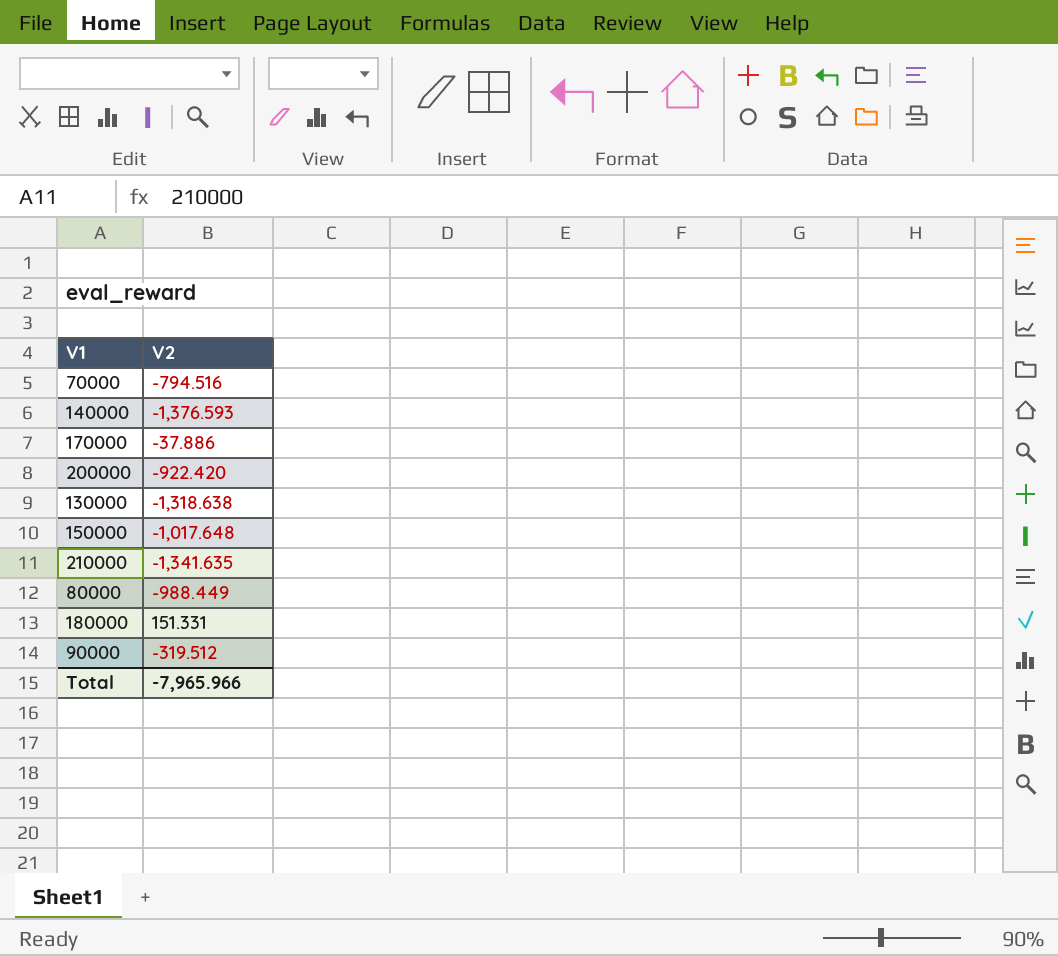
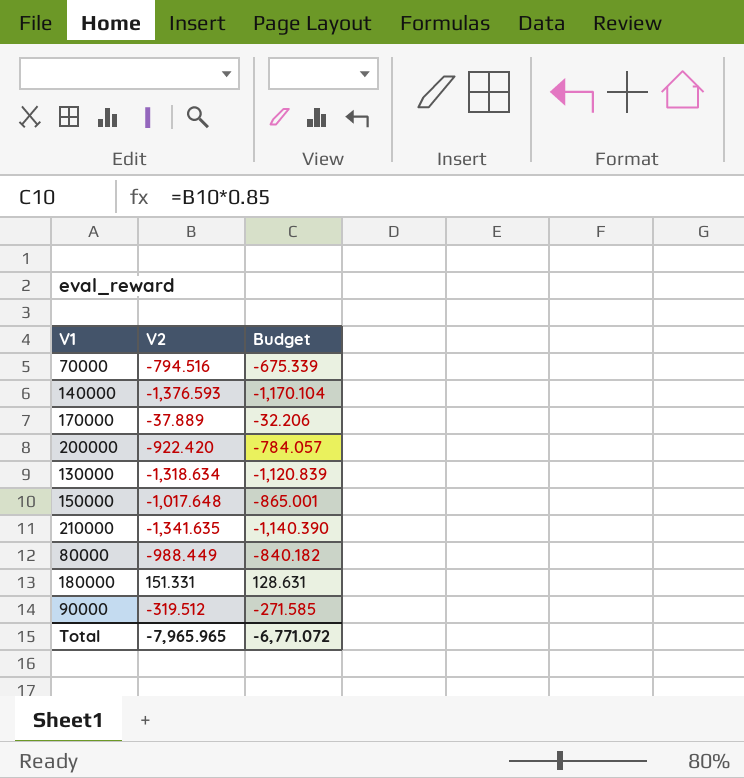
column Budget | formula: none -> [V2] * 0.85
170000 | V2: -37.886 -> -37.889
130000 | V2: -1,318.638 -> -1,318.634
Total | V2: -7,965.966 -> -7,965.965

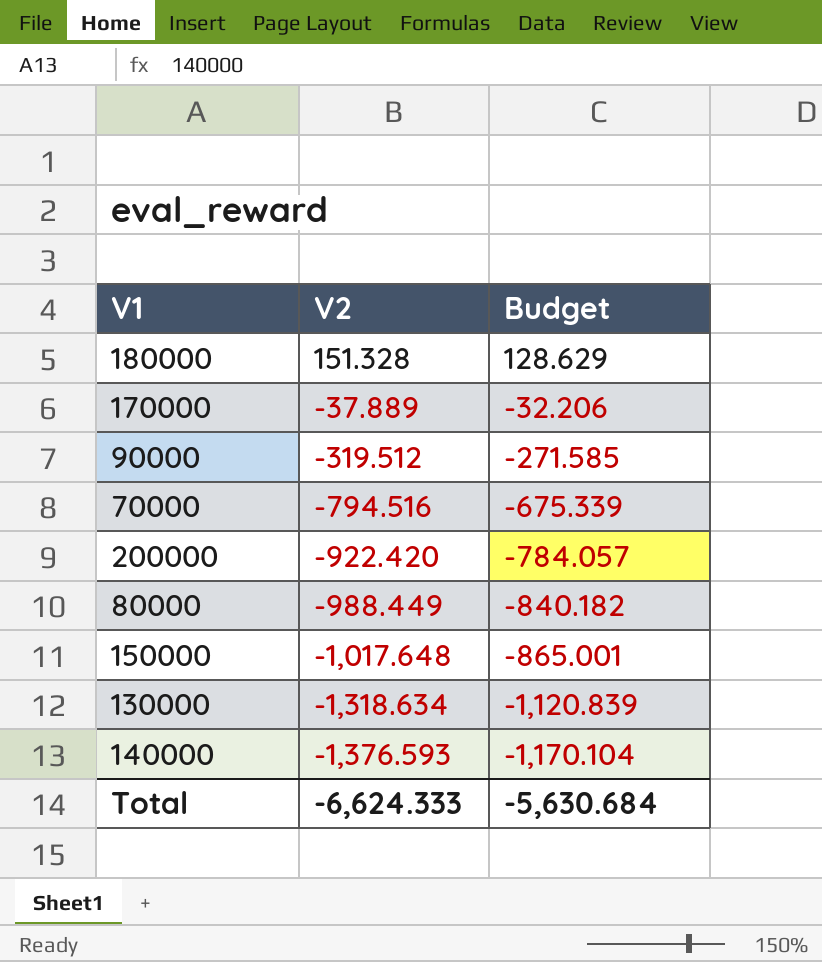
row order: none -> V2 descending
row 210000: -1,341.635 | -1,140.390 -> none
180000 | V2: 151.331 -> 151.328
180000 | Budget: 128.631 -> 128.629
Total | V2: -7,965.965 -> -6,624.333
Total | Budget: -6,771.072 -> -5,630.684

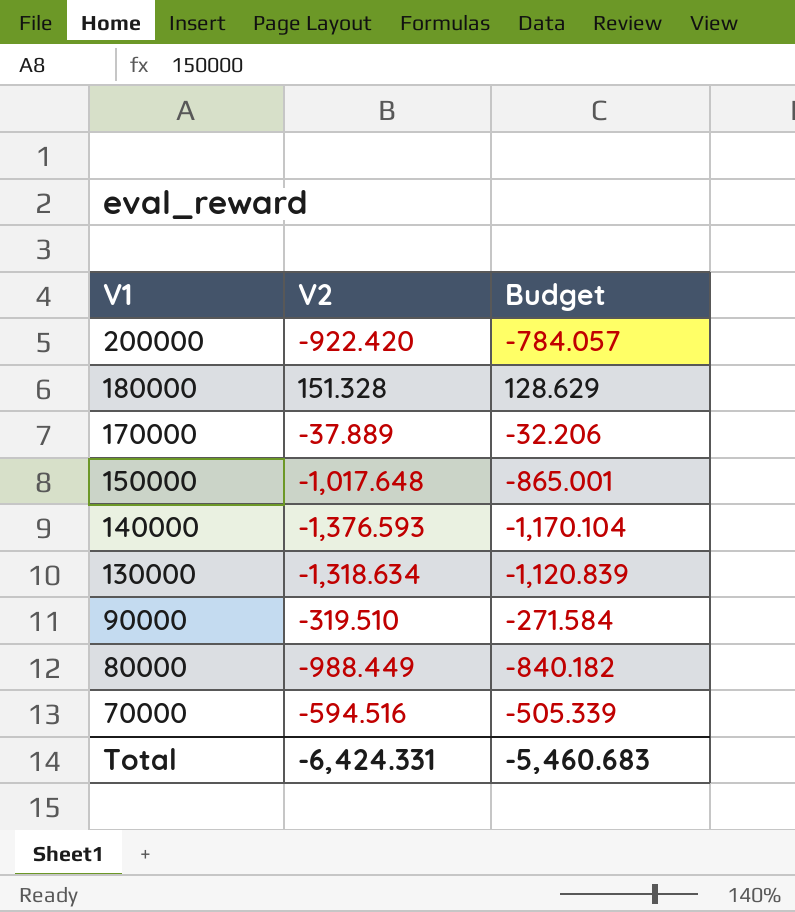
row order: V2 descending -> V1 descending
90000 | V2: -319.512 -> -319.510
90000 | Budget: -271.585 -> -271.584
70000 | V2: -794.516 -> -594.516
70000 | Budget: -675.339 -> -505.339
Total | V2: -6,624.333 -> -6,424.331
Total | Budget: -5,630.684 -> -5,460.683

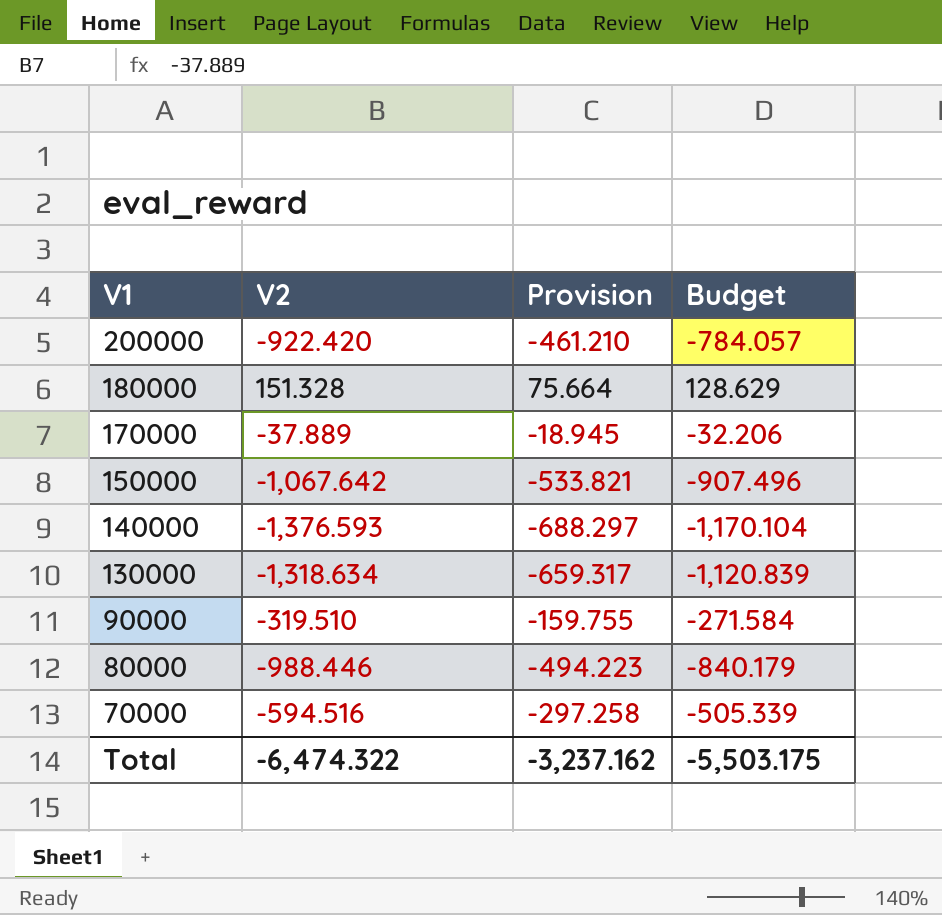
column Provision | formula: none -> [V2] * 0.5
150000 | V2: -1,017.648 -> -1,067.642
150000 | Budget: -865.001 -> -907.496
80000 | V2: -988.449 -> -988.446
80000 | Budget: -840.182 -> -840.179
Total | V2: -6,424.331 -> -6,474.322
Total | Budget: -5,460.683 -> -5,503.175

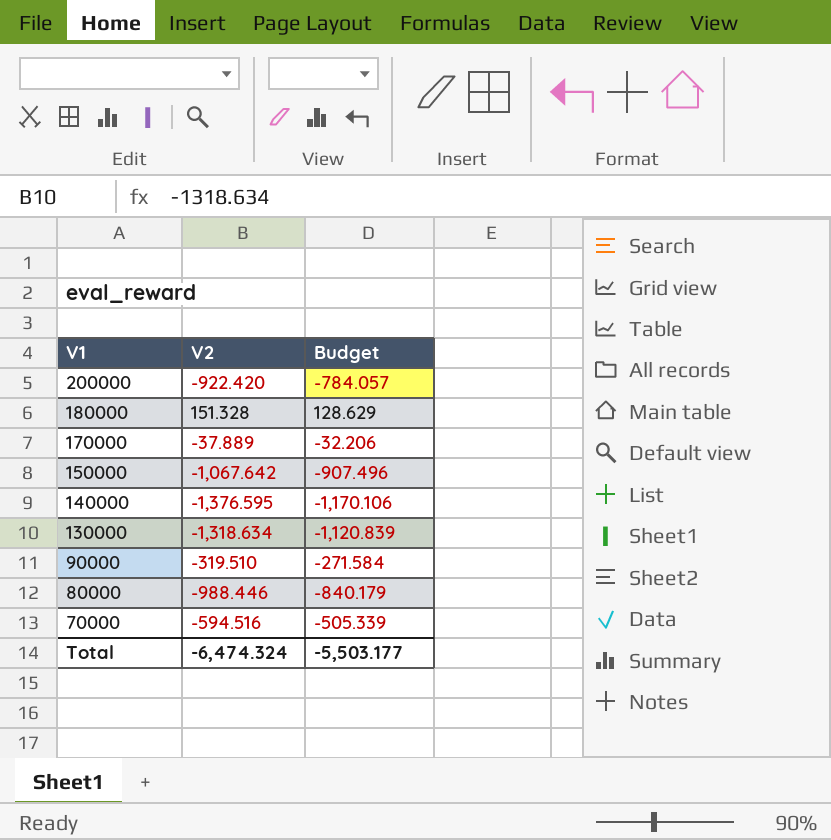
column Provision | formula: [V2] * 0.5 -> none
140000 | V2: -1,376.593 -> -1,376.595
140000 | Budget: -1,170.104 -> -1,170.106
Total | V2: -6,474.322 -> -6,474.324
Total | Budget: -5,503.175 -> -5,503.177

